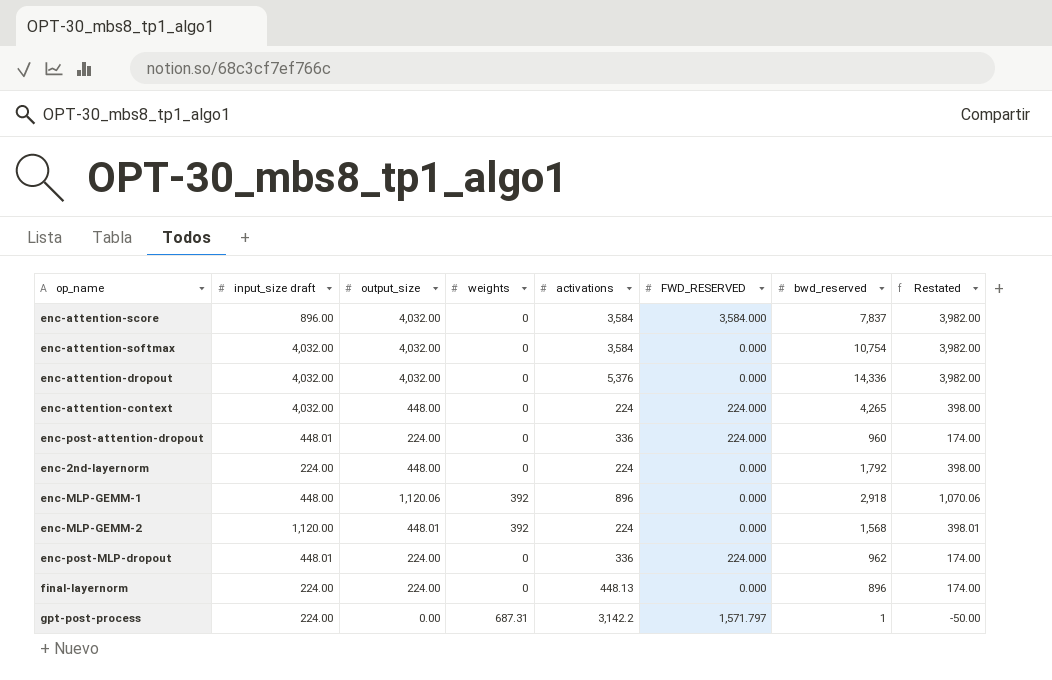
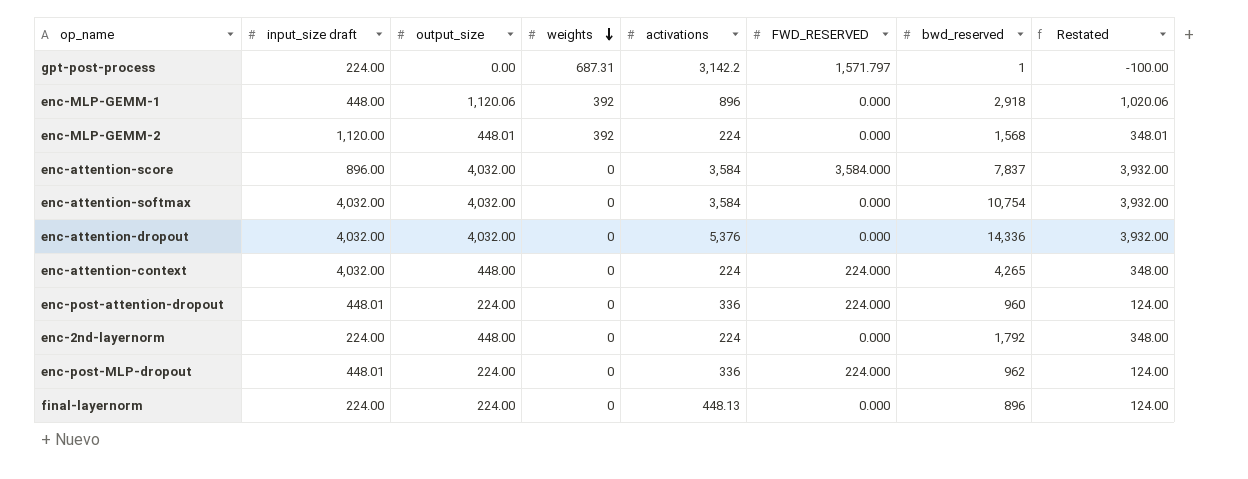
row order: none -> weights descending
column Restated | formula: [output_size] - 50 -> [output_size] - 100

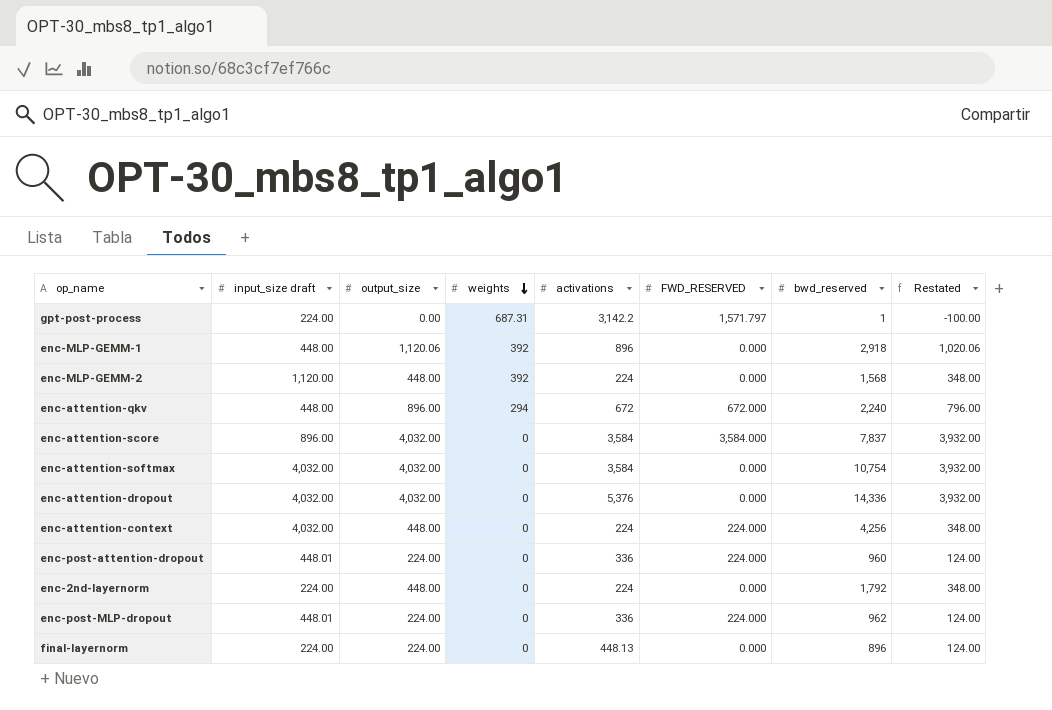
enc-MLP-GEMM-2 | output_size: 448.01 -> 448.00
enc-MLP-GEMM-2 | Restated: 348.01 -> 348.00
row enc-attention-qkv: none -> 448.00 | 896.00 | 294 | 672 | 672.000 | 2,240 | 796.00
enc-attention-context | bwd_reserved: 4,265 -> 4,256

